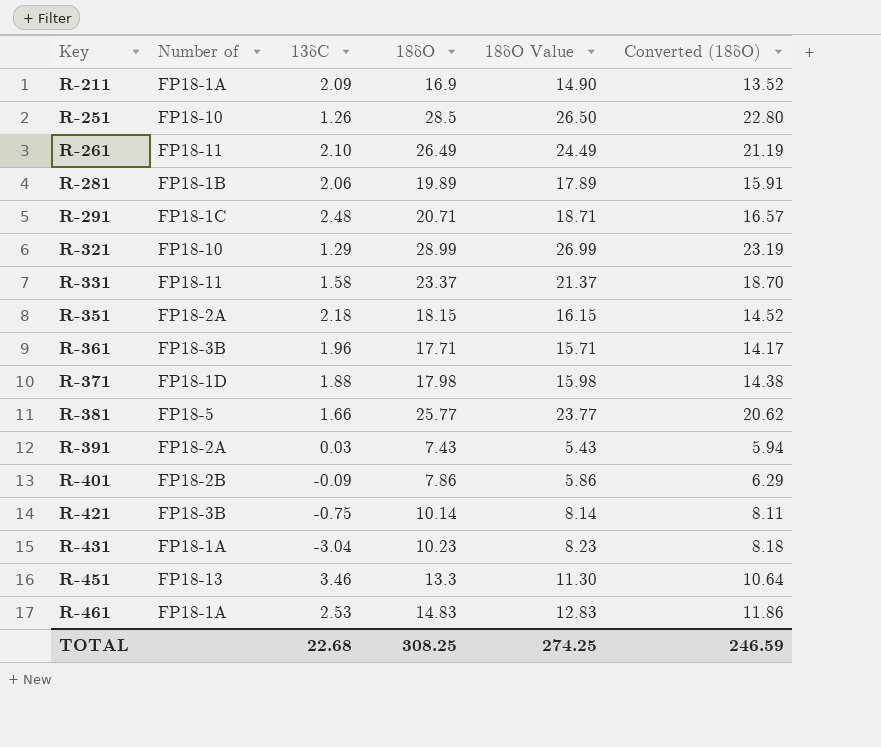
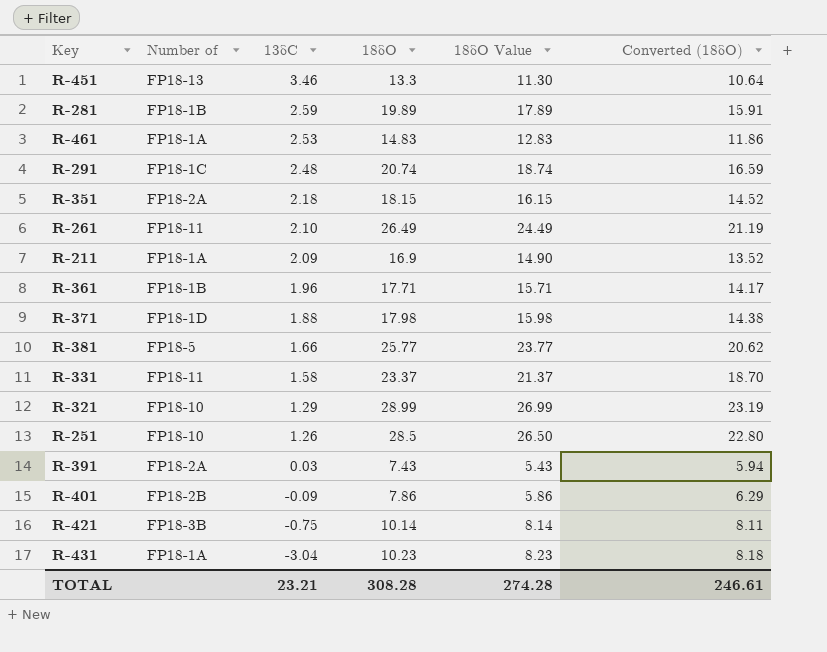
row order: Key ascending -> 13δC descending
R-281 | 13δC: 2.06 -> 2.59
R-291 | 18δO: 20.71 -> 20.74
R-291 | 18δO Value: 18.71 -> 18.74
R-291 | Converted (18δO): 16.57 -> 16.59
R-361 | Number of: FP18-3B -> FP18-1B
TOTAL | 13δC: 22.68 -> 23.21
TOTAL | 18δO: 308.25 -> 308.28
TOTAL | 18δO Value: 274.25 -> 274.28
TOTAL | Converted (18δO): 246.59 -> 246.61

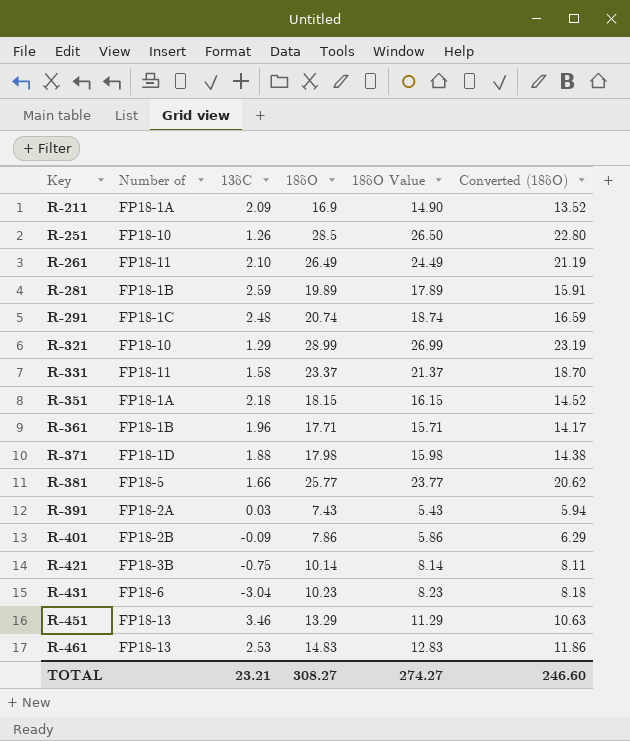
row order: 13δC descending -> Key ascending
R-351 | Number of: FP18-2A -> FP18-1A
R-431 | Number of: FP18-1A -> FP18-6
R-451 | 18δO: 13.3 -> 13.29
R-451 | 18δO Value: 11.30 -> 11.29
R-451 | Converted (18δO): 10.64 -> 10.63
R-461 | Number of: FP18-1A -> FP18-13
TOTAL | 18δO: 308.28 -> 308.27
TOTAL | 18δO Value: 274.28 -> 274.27
TOTAL | Converted (18δO): 246.61 -> 246.60

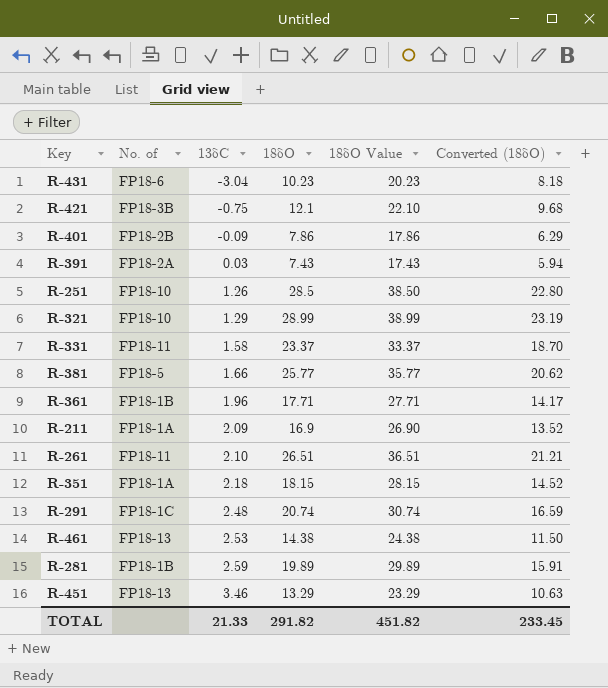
row order: Key ascending -> 13δC ascending
column name: Number of -> No. of
column 18δO Value | formula: [18δO] - 2 -> [18δO] + 10
row R-371: FP18-1D | 1.88 | 17.98 | 15.98 | 14.38 -> none
R-421 | 18δO: 10.14 -> 12.1
R-421 | Converted (18δO): 8.11 -> 9.68
R-261 | 18δO: 26.49 -> 26.51
R-261 | Converted (18δO): 21.19 -> 21.21
R-461 | 18δO: 14.83 -> 14.38
R-461 | Converted (18δO): 11.86 -> 11.50
TOTAL | 13δC: 23.21 -> 21.33
TOTAL | 18δO: 308.27 -> 291.82
TOTAL | 18δO Value: 274.27 -> 451.82
TOTAL | Converted (18δO): 246.60 -> 233.45

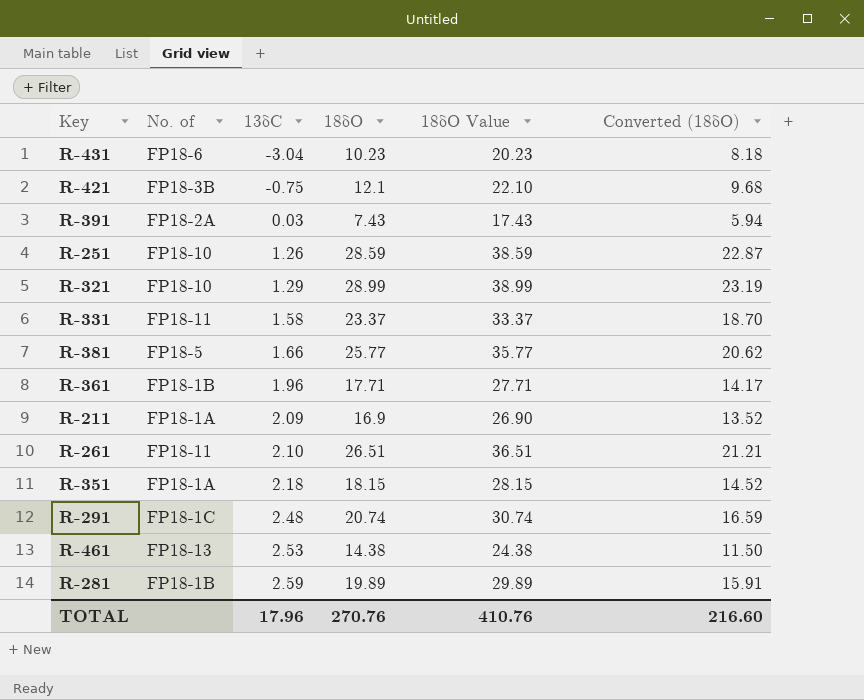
row R-401: FP18-2B | -0.09 | 7.86 | 17.86 | 6.29 -> none
row R-451: FP18-13 | 3.46 | 13.29 | 23.29 | 10.63 -> none
R-251 | 18δO: 28.5 -> 28.59
R-251 | 18δO Value: 38.50 -> 38.59
R-251 | Converted (18δO): 22.80 -> 22.87
TOTAL | 13δC: 21.33 -> 17.96
TOTAL | 18δO: 291.82 -> 270.76
TOTAL | 18δO Value: 451.82 -> 410.76
TOTAL | Converted (18δO): 233.45 -> 216.60

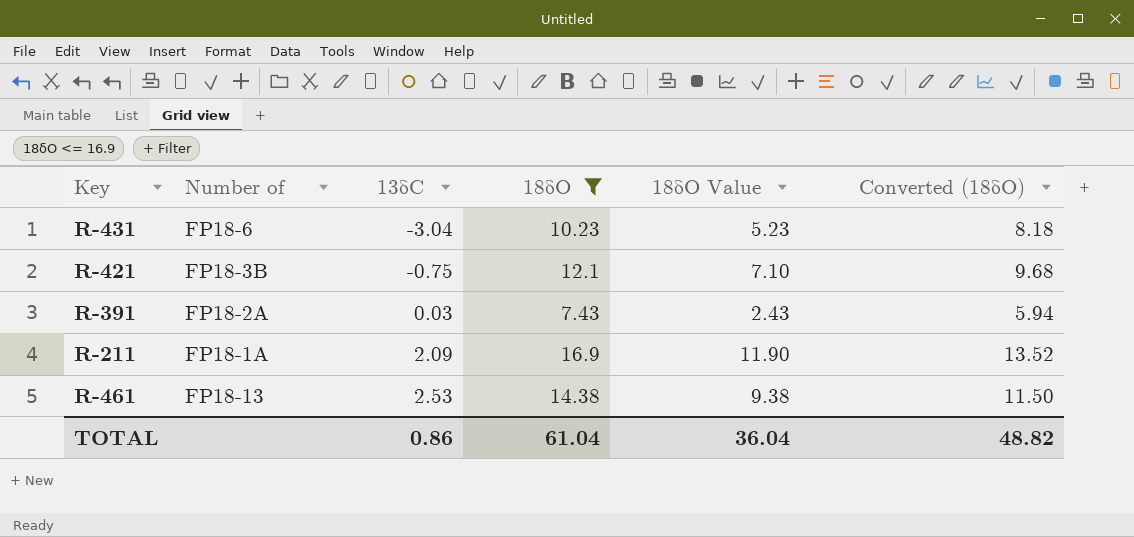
filter: none -> 18δO <= 16.9
column name: No. of -> Number of
column 18δO Value | formula: [18δO] + 10 -> [18δO] - 5
TOTAL | 13δC: 17.96 -> 0.86
TOTAL | 18δO: 270.76 -> 61.04
TOTAL | 18δO Value: 410.76 -> 36.04
TOTAL | Converted (18δO): 216.60 -> 48.82

